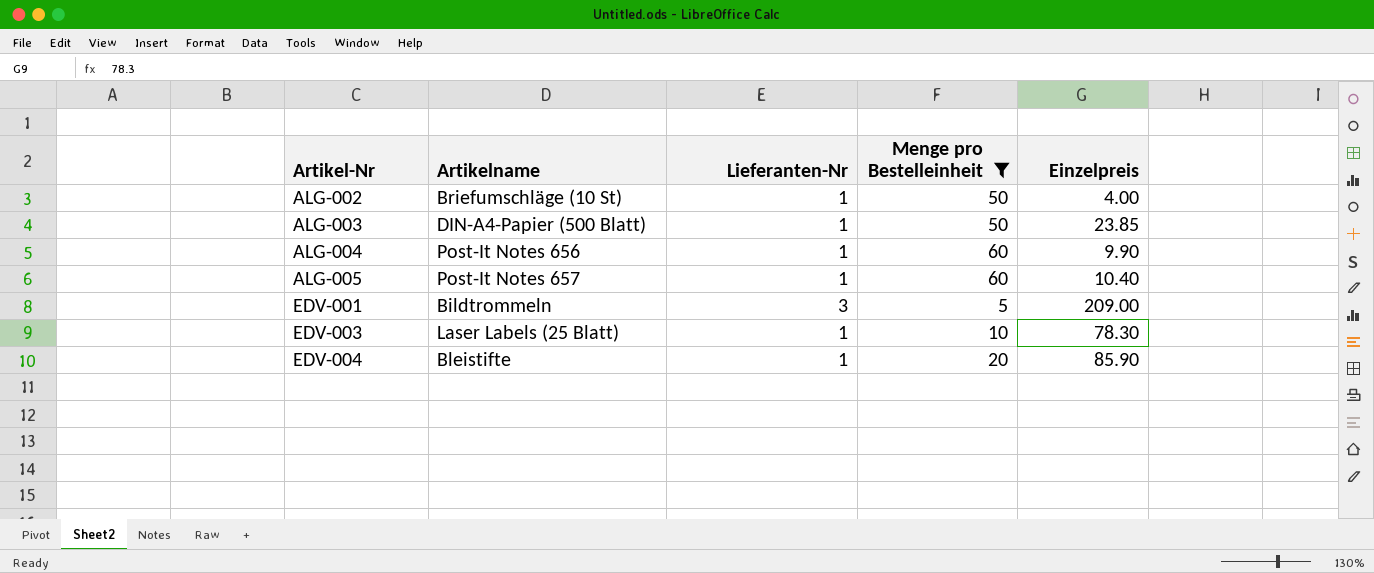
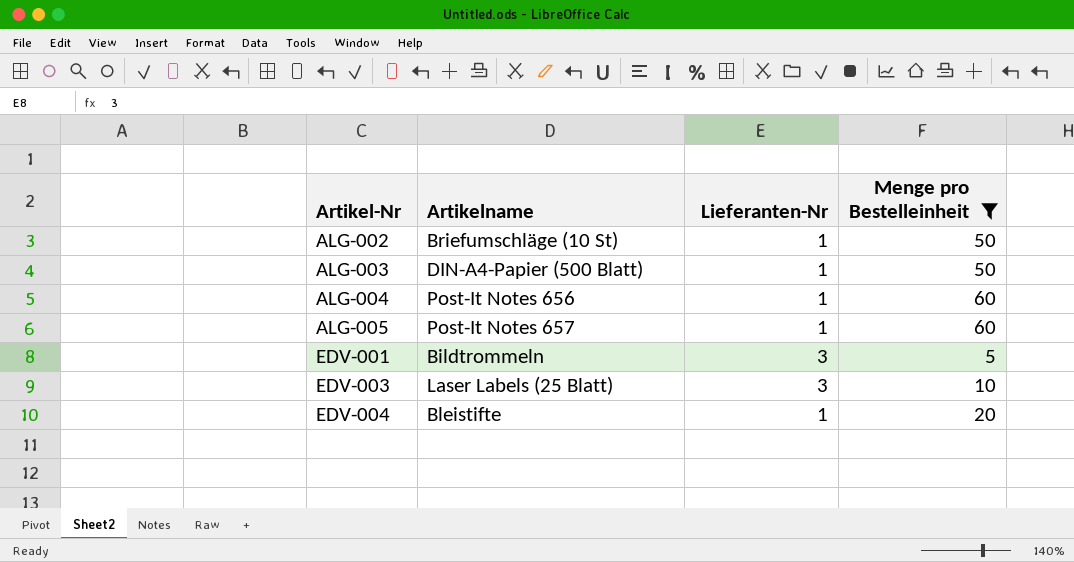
column Einzelpreis | position: 5 -> none
EDV-003 | Lieferanten-Nr: 1 -> 3

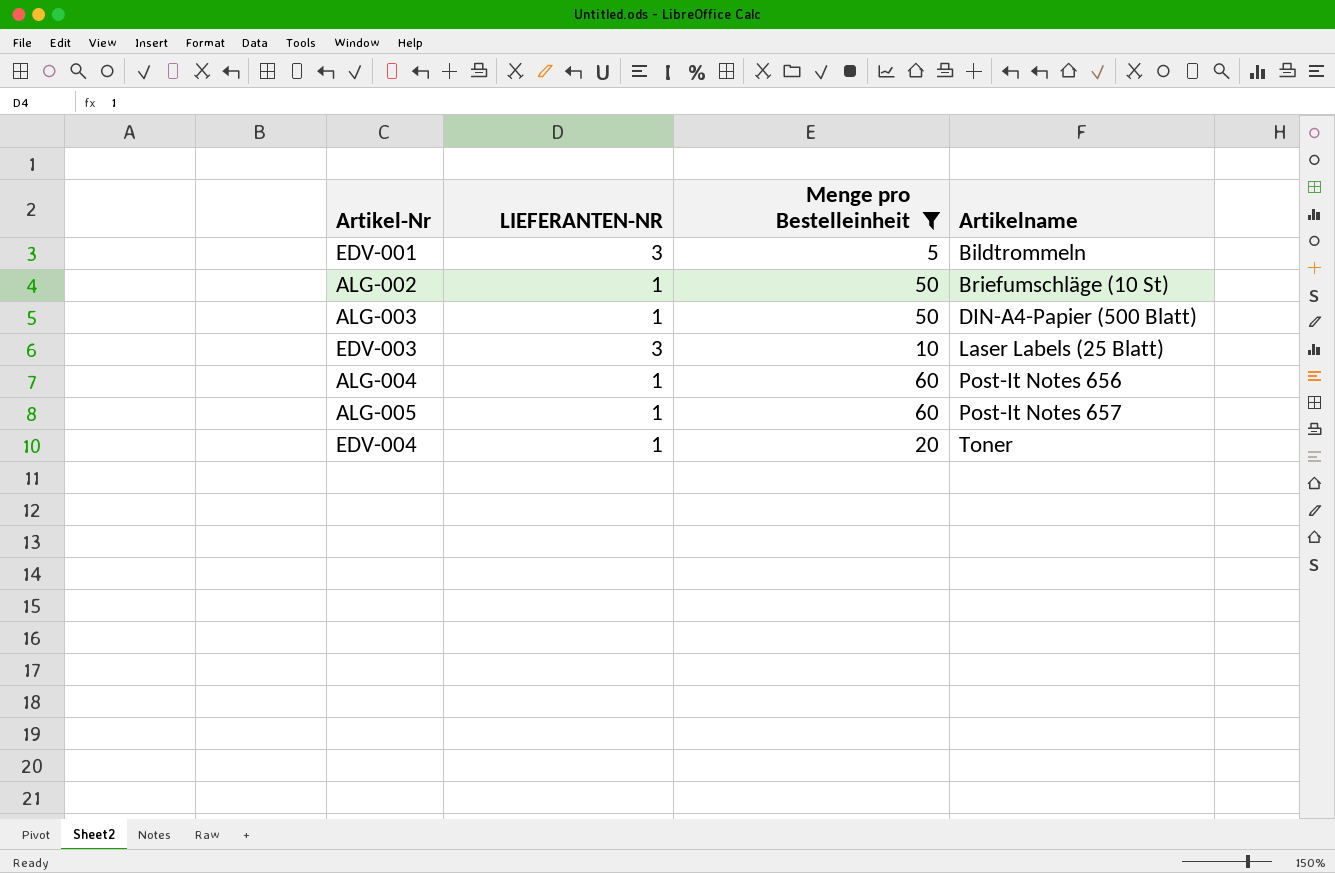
row order: Artikel-Nr ascending -> Artikelname ascending
column name: Lieferanten-Nr -> LIEFERANTEN-NR
column Artikelname | position: 2 -> 4
EDV-004 | Artikelname: Bleistifte -> Toner

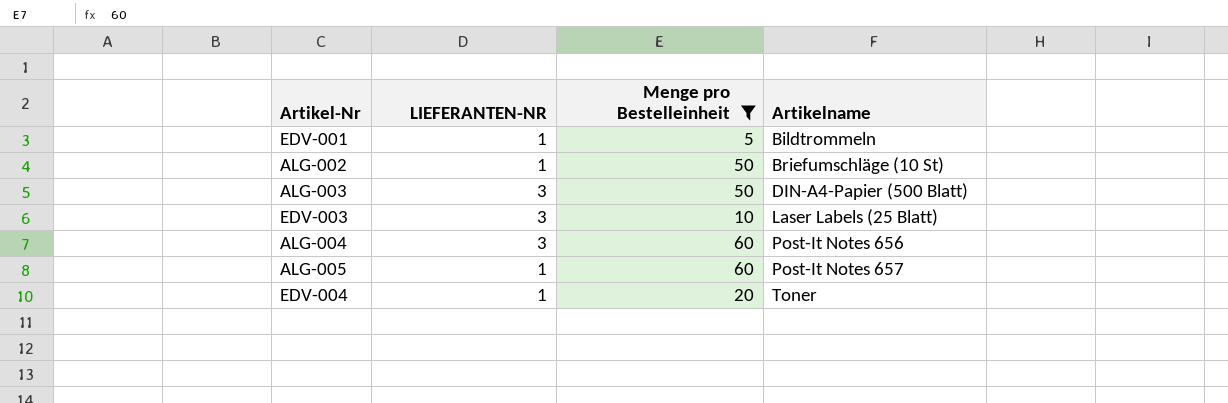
EDV-001 | LIEFERANTEN-NR: 3 -> 1
ALG-003 | LIEFERANTEN-NR: 1 -> 3
ALG-004 | LIEFERANTEN-NR: 1 -> 3

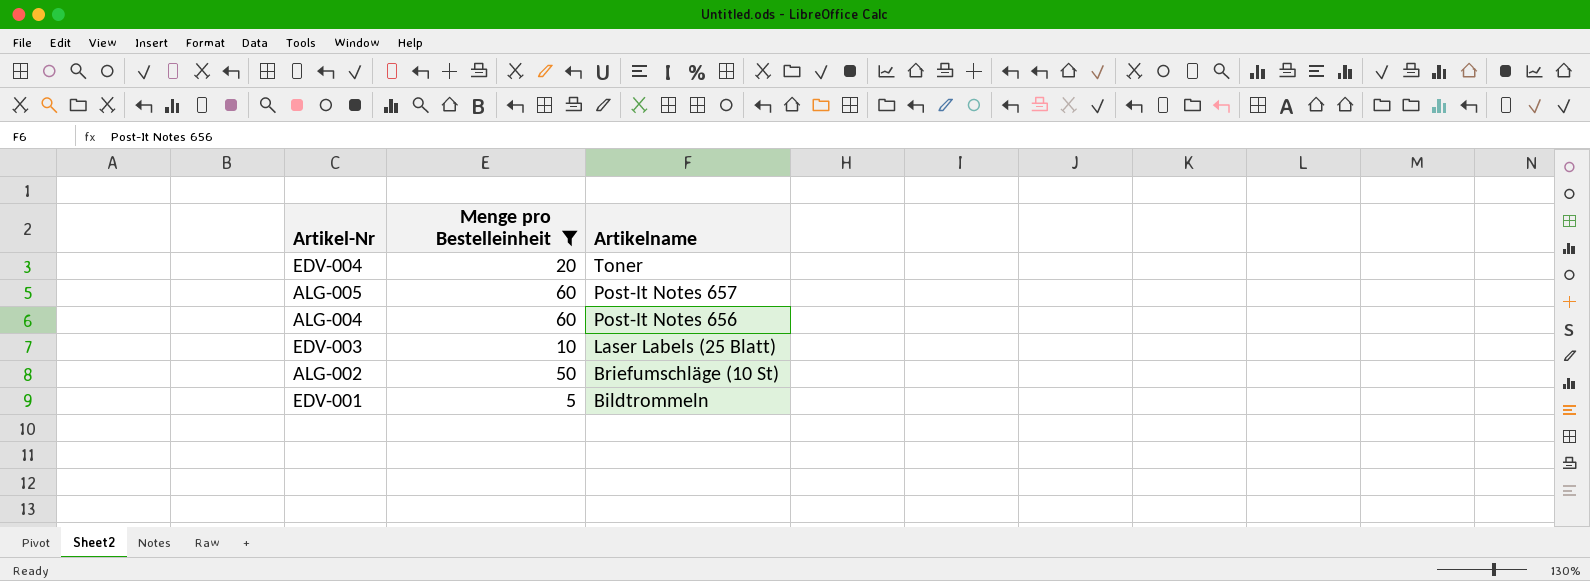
row order: Artikelname ascending -> Artikelname descending
column LIEFERANTEN-NR | position: 2 -> none
row ALG-003: 3 | 50 | DIN-A4-Papier (500 Blatt) -> none

